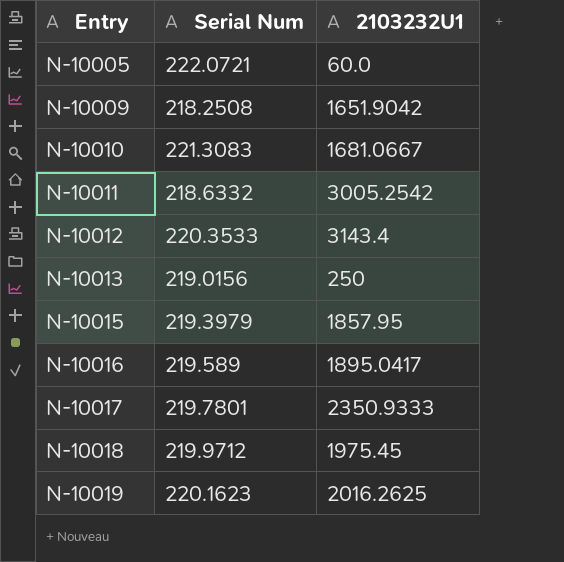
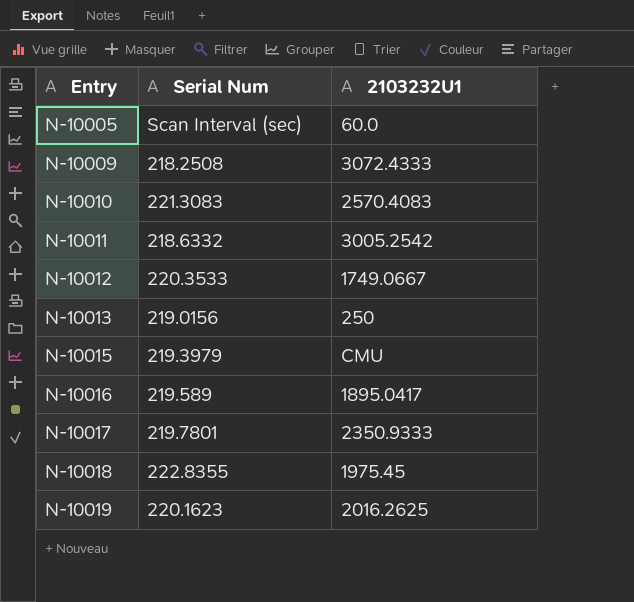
N-10005 | Serial Num: 222.0721 -> Scan Interval (sec)
N-10009 | 2103232U1: 1651.9042 -> 3072.4333
N-10010 | 2103232U1: 1681.0667 -> 2570.4083
N-10012 | 2103232U1: 3143.4 -> 1749.0667
N-10015 | 2103232U1: 1857.95 -> CMU
N-10018 | Serial Num: 219.9712 -> 222.8355

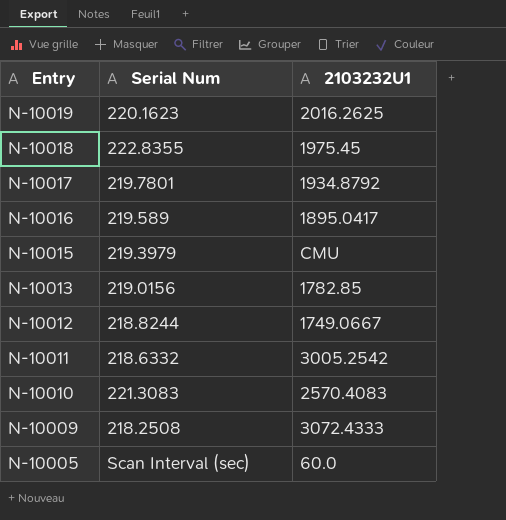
row order: Entry ascending -> Entry descending
N-10017 | 2103232U1: 2350.9333 -> 1934.8792
N-10013 | 2103232U1: 250 -> 1782.85
N-10012 | Serial Num: 220.3533 -> 218.8244

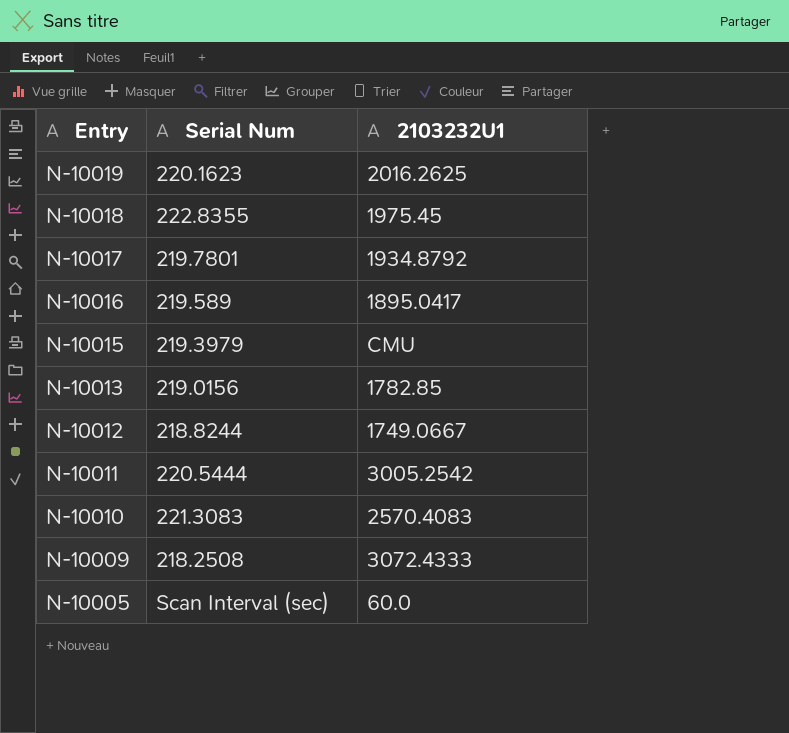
N-10011 | Serial Num: 218.6332 -> 220.5444

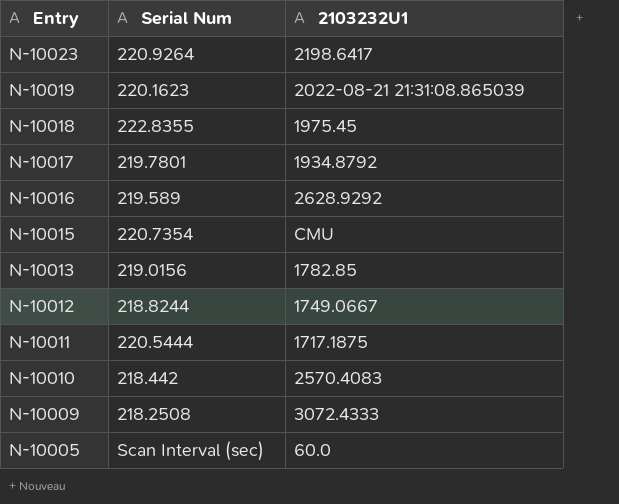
row N-10023: none -> 220.9264 | 2198.6417
N-10019 | 2103232U1: 2016.2625 -> 2022-08-21 21:31:08.865039
N-10016 | 2103232U1: 1895.0417 -> 2628.9292
N-10015 | Serial Num: 219.3979 -> 220.7354
N-10011 | 2103232U1: 3005.2542 -> 1717.1875
N-10010 | Serial Num: 221.3083 -> 218.442

